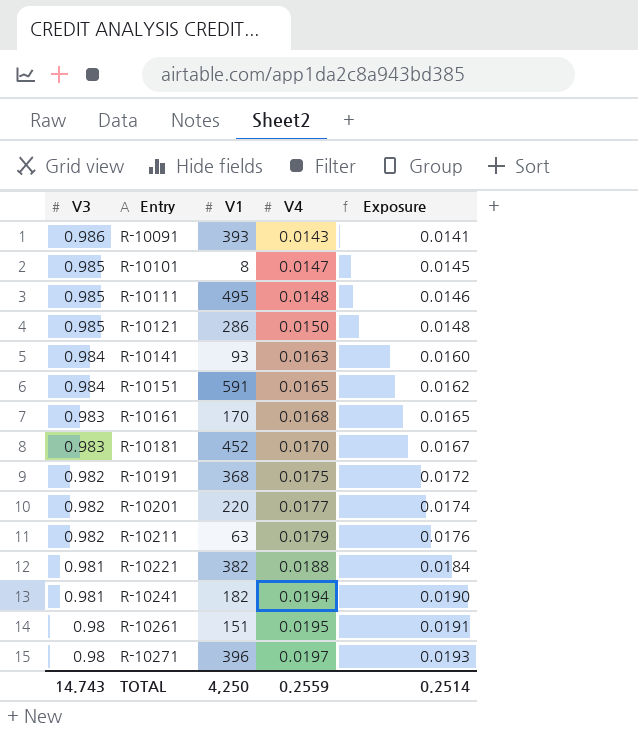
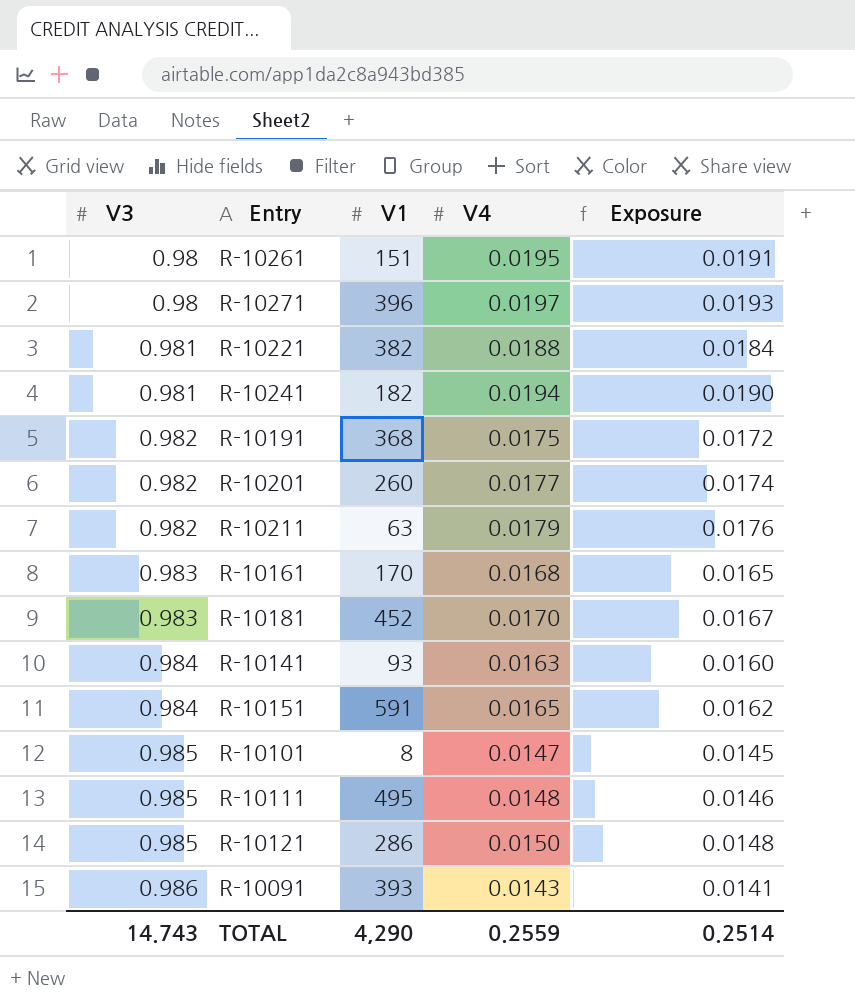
row order: V3 descending -> V3 ascending
R-10201 | V1: 220 -> 260
TOTAL | V1: 4,250 -> 4,290

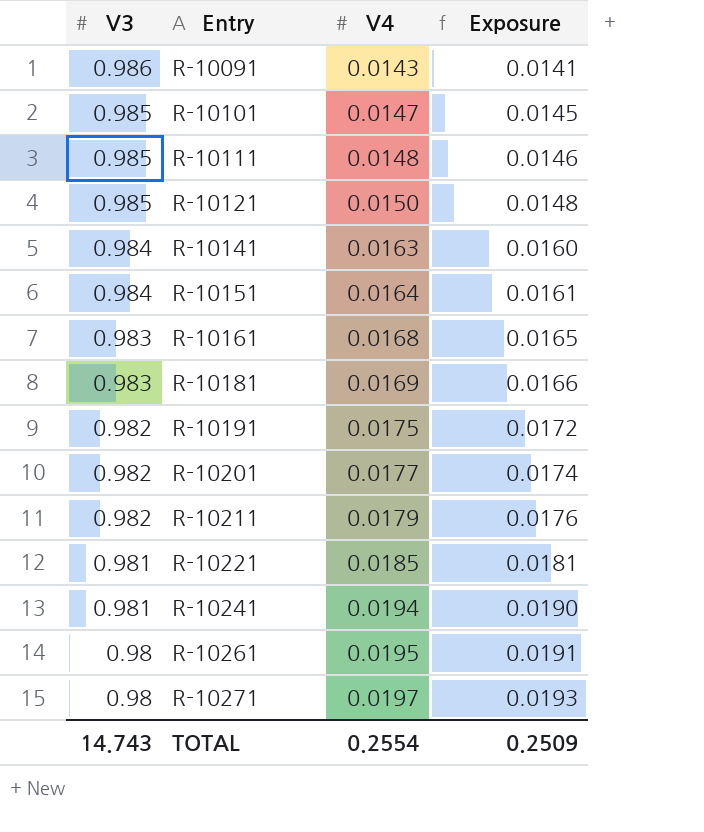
row order: V3 ascending -> V3 descending
column V1 | position: 3 -> none
R-10151 | V4: 0.0165 -> 0.0164
R-10151 | Exposure: 0.0162 -> 0.0161
R-10181 | V4: 0.0170 -> 0.0169
R-10181 | Exposure: 0.0167 -> 0.0166
R-10221 | V4: 0.0188 -> 0.0185
R-10221 | Exposure: 0.0184 -> 0.0181
TOTAL | V4: 0.2559 -> 0.2554
TOTAL | Exposure: 0.2514 -> 0.2509

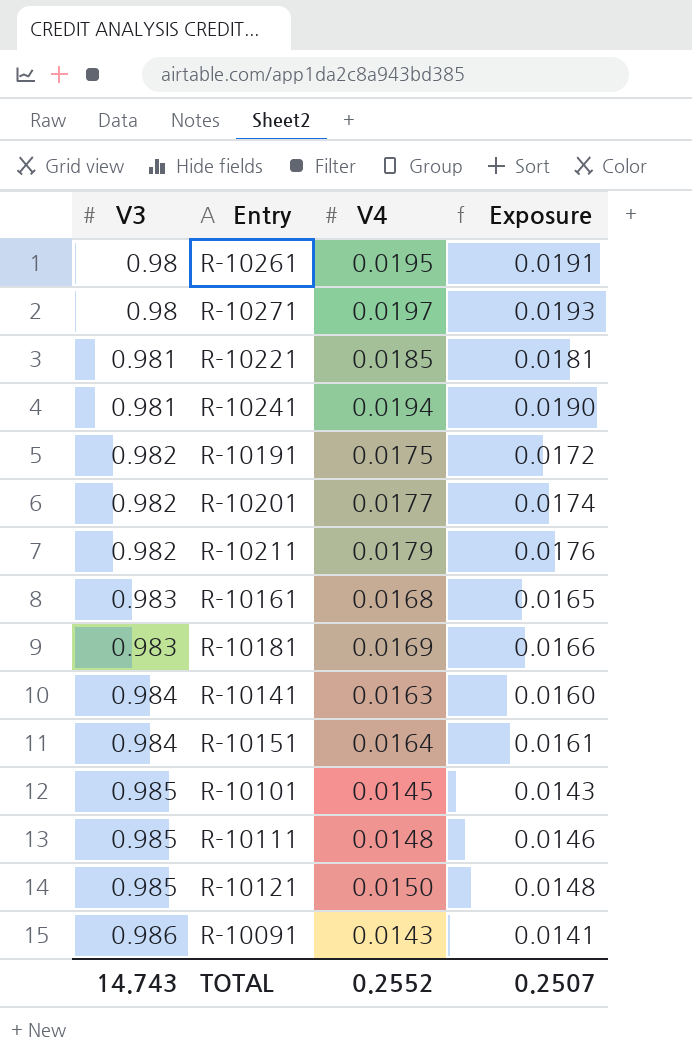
row order: V3 descending -> V3 ascending
R-10101 | V4: 0.0147 -> 0.0145
R-10101 | Exposure: 0.0145 -> 0.0143
TOTAL | V4: 0.2554 -> 0.2552
TOTAL | Exposure: 0.2509 -> 0.2507

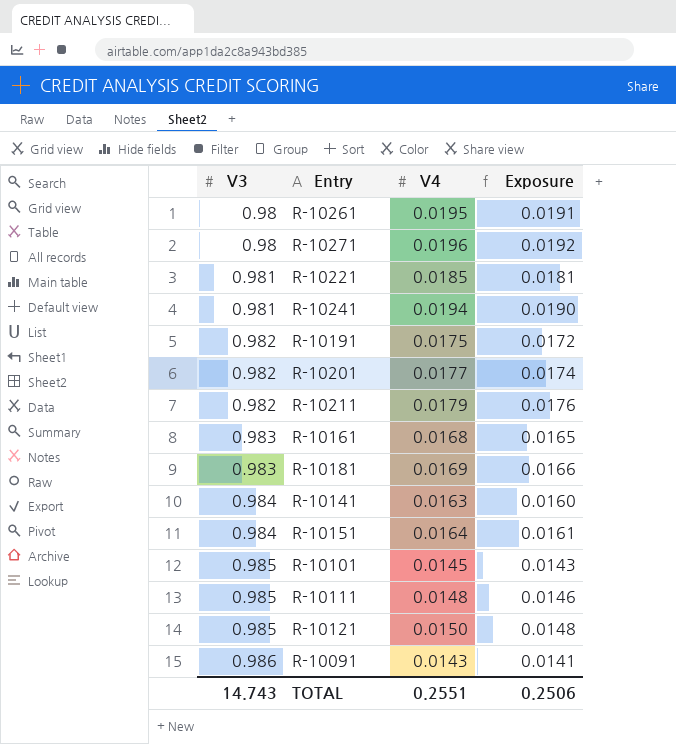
R-10271 | V4: 0.0197 -> 0.0196
R-10271 | Exposure: 0.0193 -> 0.0192
TOTAL | V4: 0.2552 -> 0.2551
TOTAL | Exposure: 0.2507 -> 0.2506

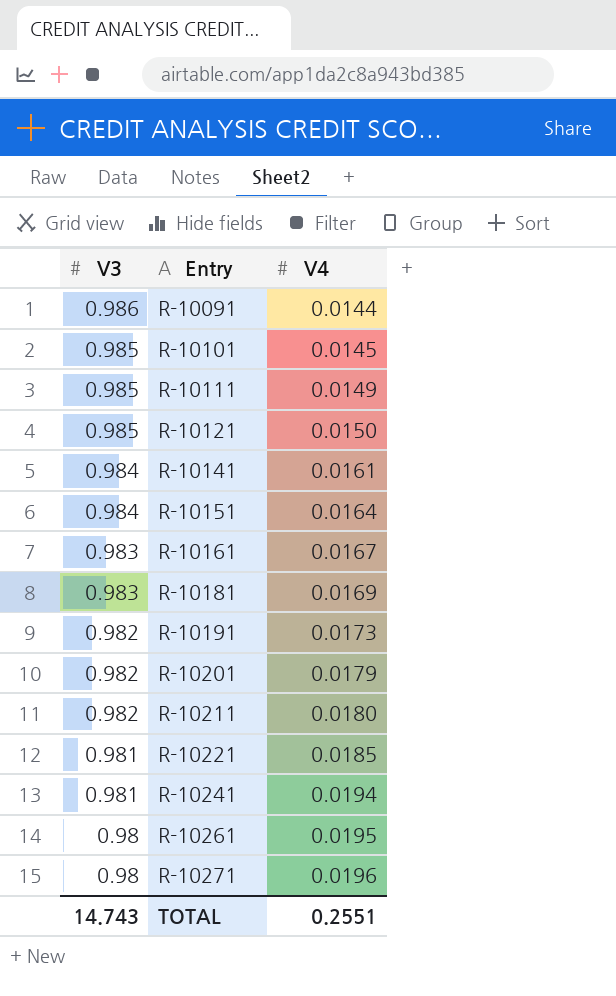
row order: V3 ascending -> V3 descending
column Exposure | formula: [V3] * [V4] -> none
R-10091 | V4: 0.0143 -> 0.0144
R-10111 | V4: 0.0148 -> 0.0149
R-10141 | V4: 0.0163 -> 0.0161
R-10161 | V4: 0.0168 -> 0.0167
R-10191 | V4: 0.0175 -> 0.0173
R-10201 | V4: 0.0177 -> 0.0179
R-10211 | V4: 0.0179 -> 0.0180

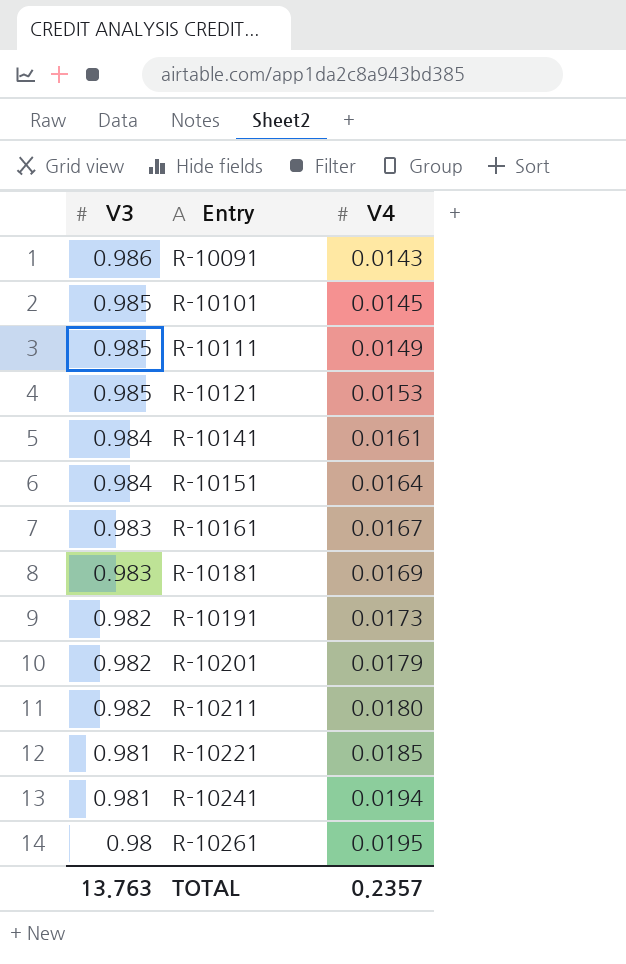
row R-10271: 0.98 | 0.0196 -> none
R-10091 | V4: 0.0144 -> 0.0143
R-10121 | V4: 0.0150 -> 0.0153
TOTAL | V3: 14.743 -> 13.763
TOTAL | V4: 0.2551 -> 0.2357

